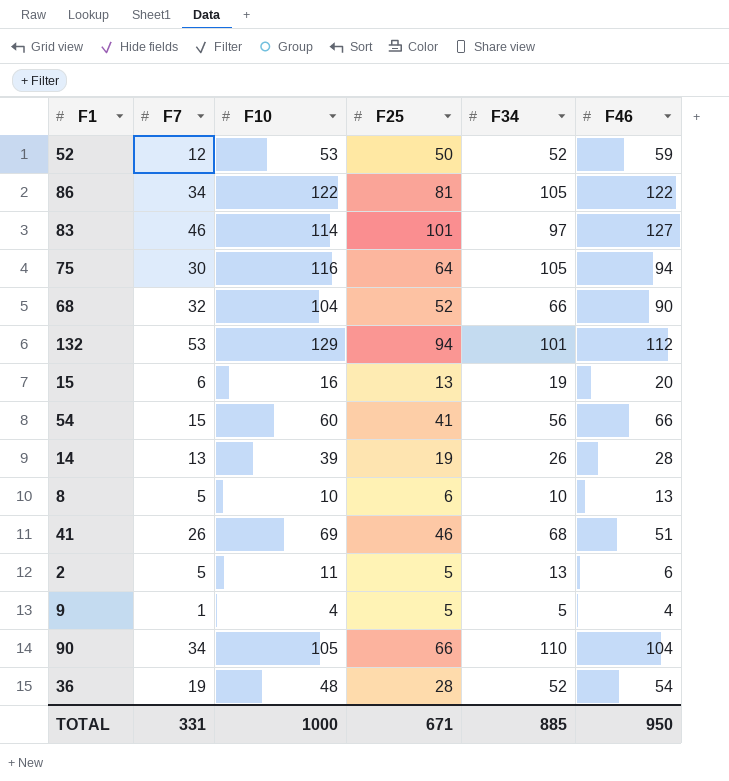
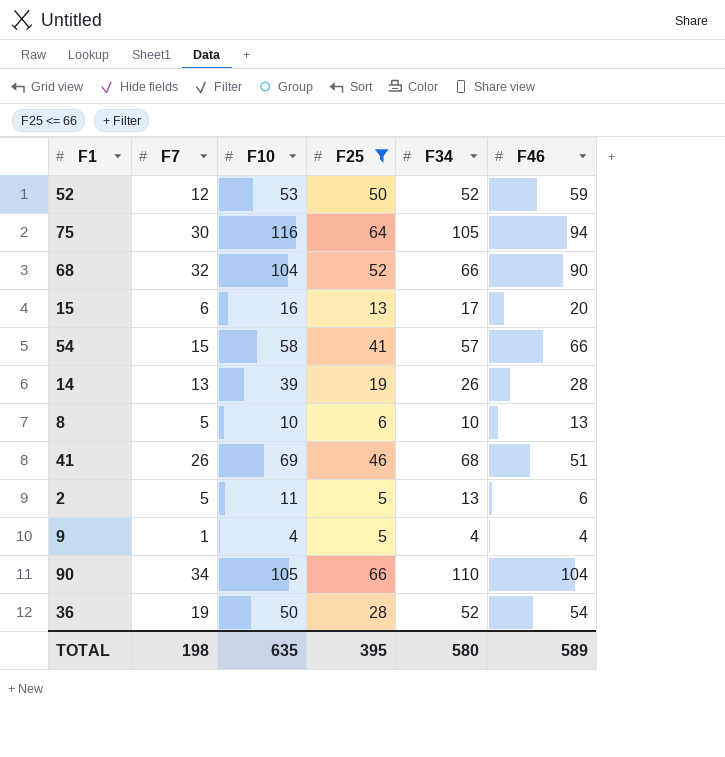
filter: none -> F25 <= 66
15 | F34: 19 -> 17
54 | F10: 60 -> 58
54 | F34: 56 -> 57
9 | F34: 5 -> 4
36 | F10: 48 -> 50
TOTAL | F7: 331 -> 198
TOTAL | F10: 1000 -> 635
TOTAL | F25: 671 -> 395
TOTAL | F34: 885 -> 580
TOTAL | F46: 950 -> 589

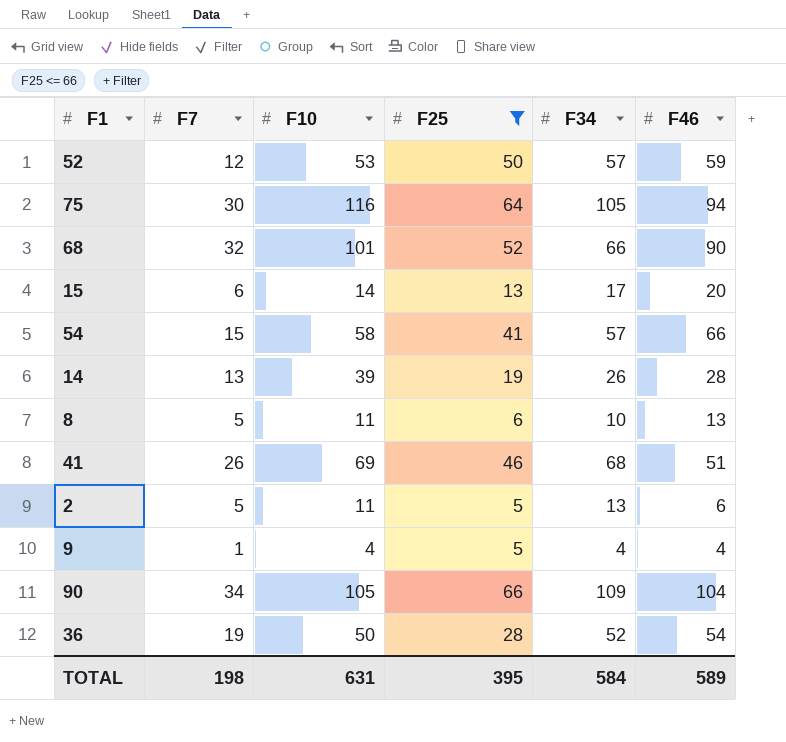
52 | F34: 52 -> 57
68 | F10: 104 -> 101
15 | F10: 16 -> 14
8 | F10: 10 -> 11
90 | F34: 110 -> 109
TOTAL | F10: 635 -> 631
TOTAL | F34: 580 -> 584

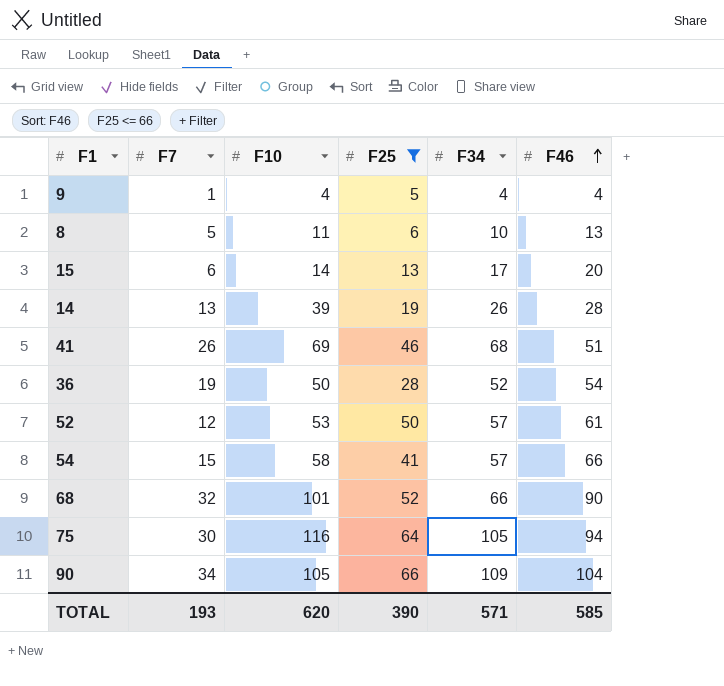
row order: none -> F46 ascending
row 2: 5 | 11 | 5 | 13 | 6 -> none
52 | F46: 59 -> 61
TOTAL | F7: 198 -> 193
TOTAL | F10: 631 -> 620
TOTAL | F25: 395 -> 390
TOTAL | F34: 584 -> 571
TOTAL | F46: 589 -> 585

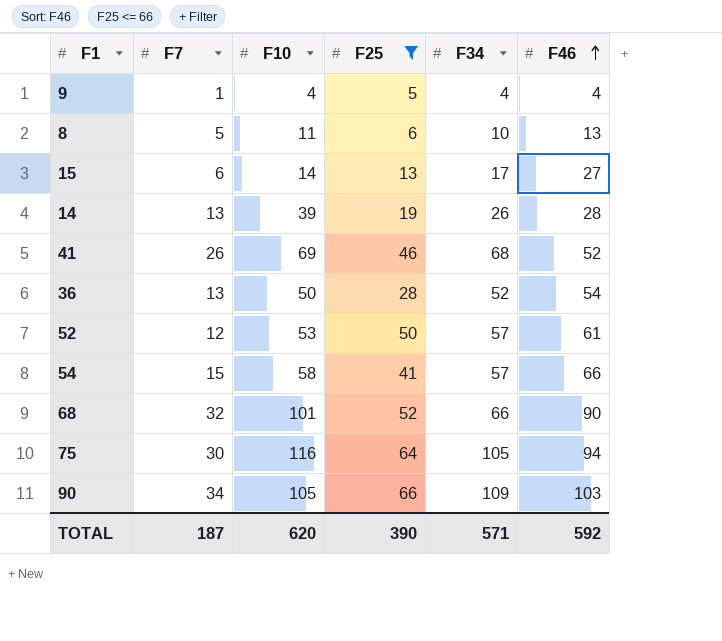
15 | F46: 20 -> 27
41 | F46: 51 -> 52
36 | F7: 19 -> 13
90 | F46: 104 -> 103
TOTAL | F7: 193 -> 187
TOTAL | F46: 585 -> 592

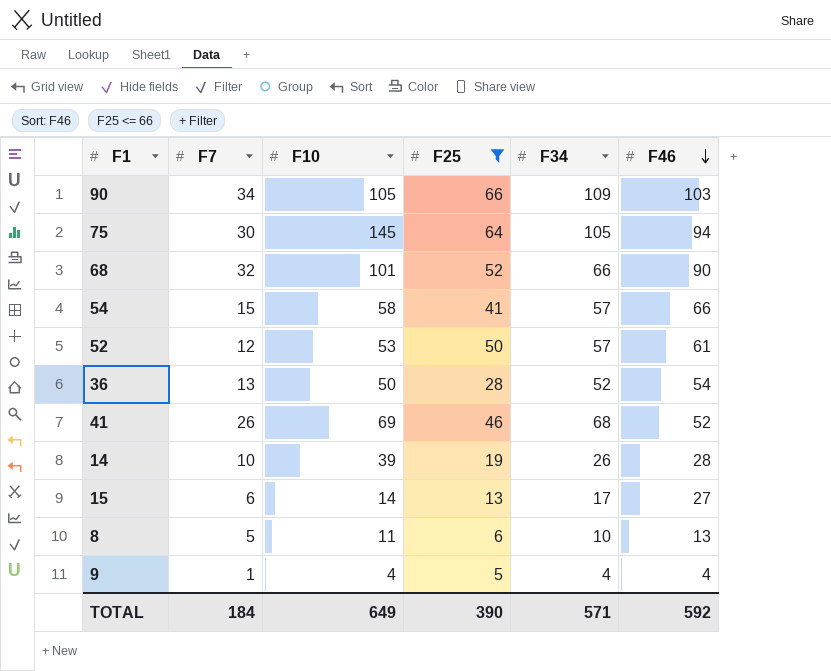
row order: F46 ascending -> F46 descending
75 | F10: 116 -> 145
14 | F7: 13 -> 10
TOTAL | F7: 187 -> 184
TOTAL | F10: 620 -> 649

